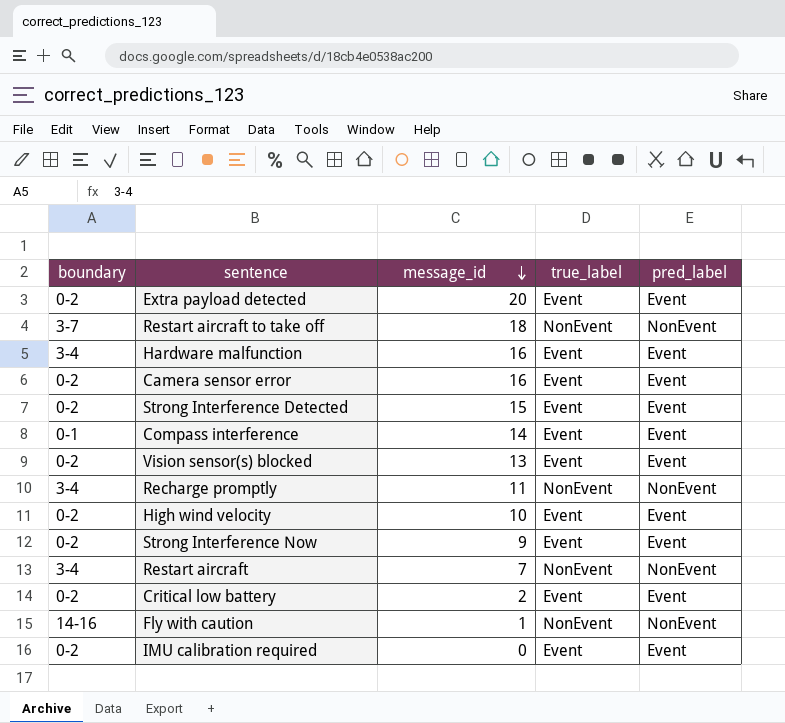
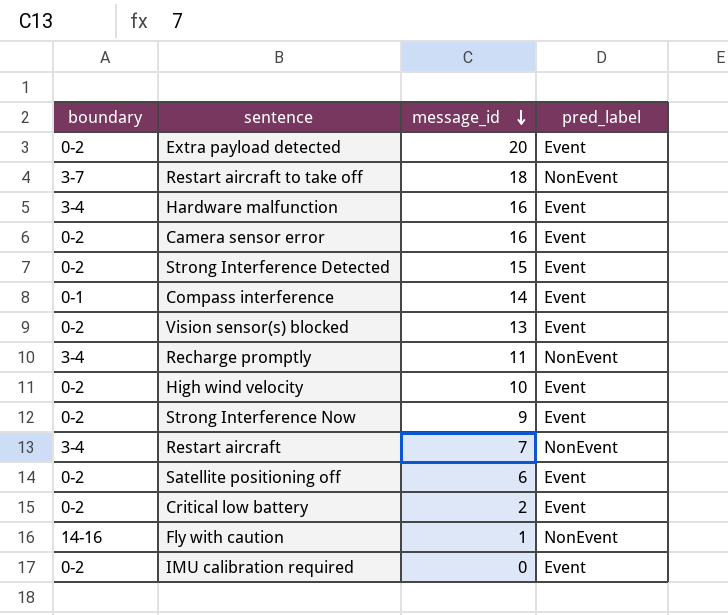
column true_label | position: 4 -> none
row Satellite positioning off: none -> 0-2 | 6 | Event

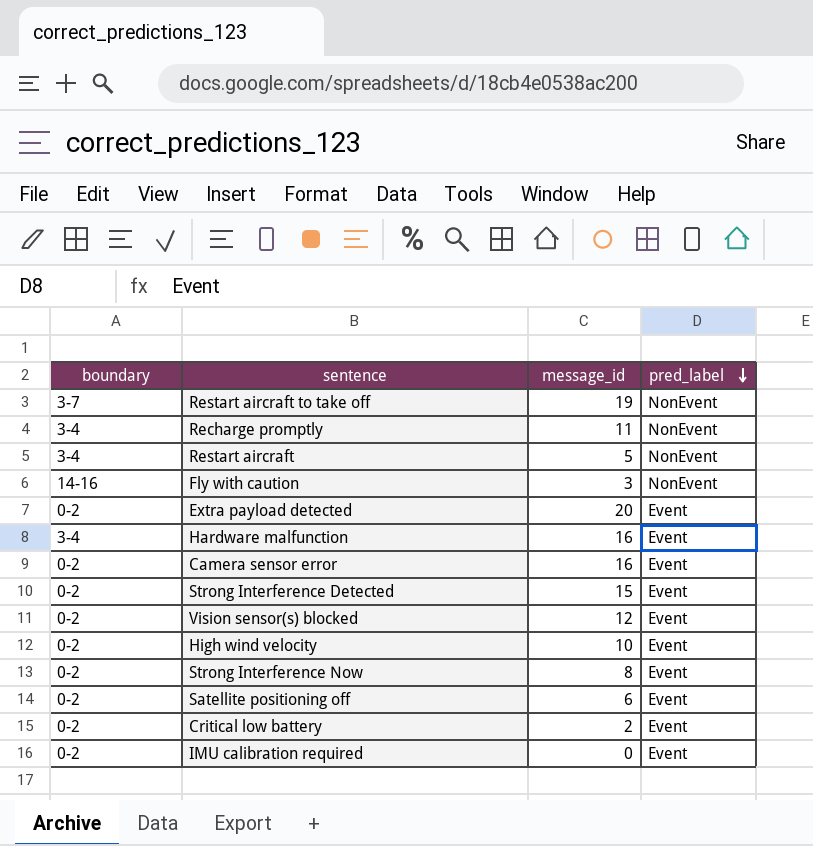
row order: message_id descending -> pred_label descending
row Compass interference: 0-1 | 14 | Event -> none
Restart aircraft to take off | message_id: 18 -> 19
Restart aircraft | message_id: 7 -> 5
Fly with caution | message_id: 1 -> 3
Vision sensor(s) blocked | message_id: 13 -> 12
Strong Interference Now | message_id: 9 -> 8

